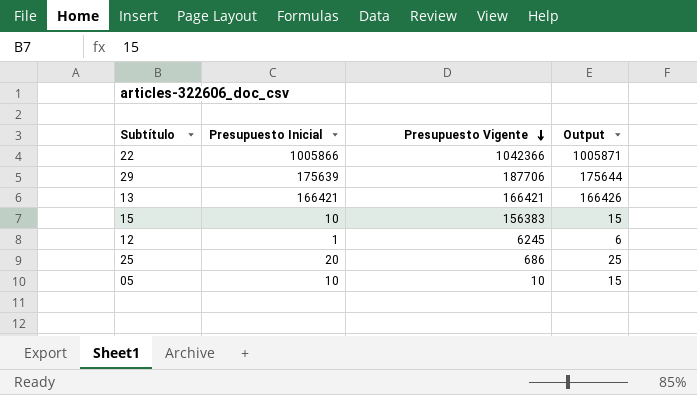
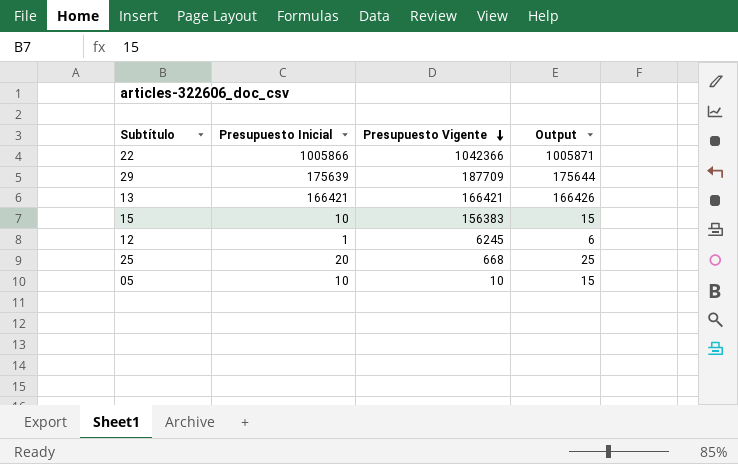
29 | Presupuesto Vigente: 187706 -> 187709
25 | Presupuesto Vigente: 686 -> 668

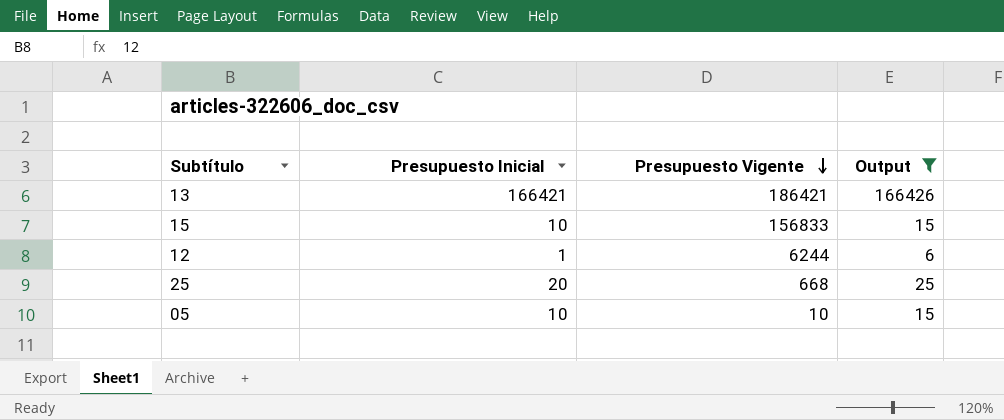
filter: none -> Output <= 166426
13 | Presupuesto Vigente: 166421 -> 186421
15 | Presupuesto Vigente: 156383 -> 156833
12 | Presupuesto Vigente: 6245 -> 6244

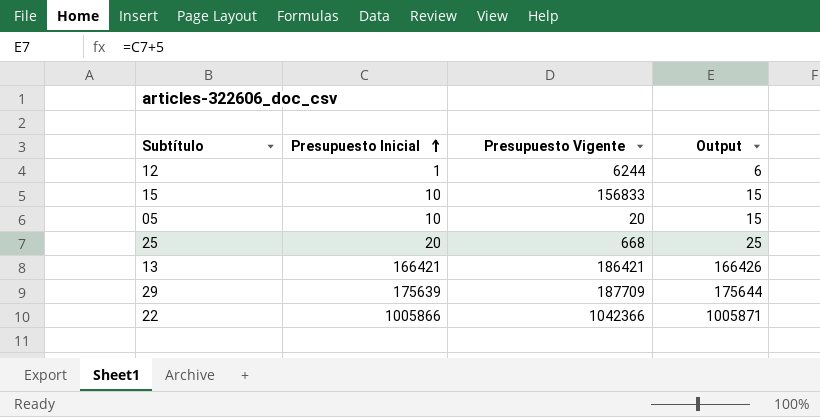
filter: Output <= 166426 -> none
row order: Presupuesto Vigente descending -> Presupuesto Inicial ascending
05 | Presupuesto Vigente: 10 -> 20

